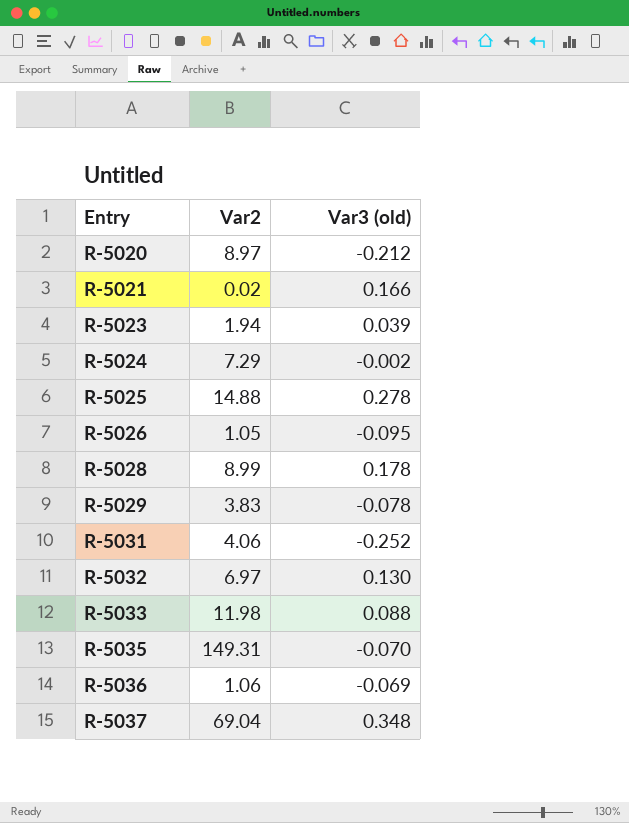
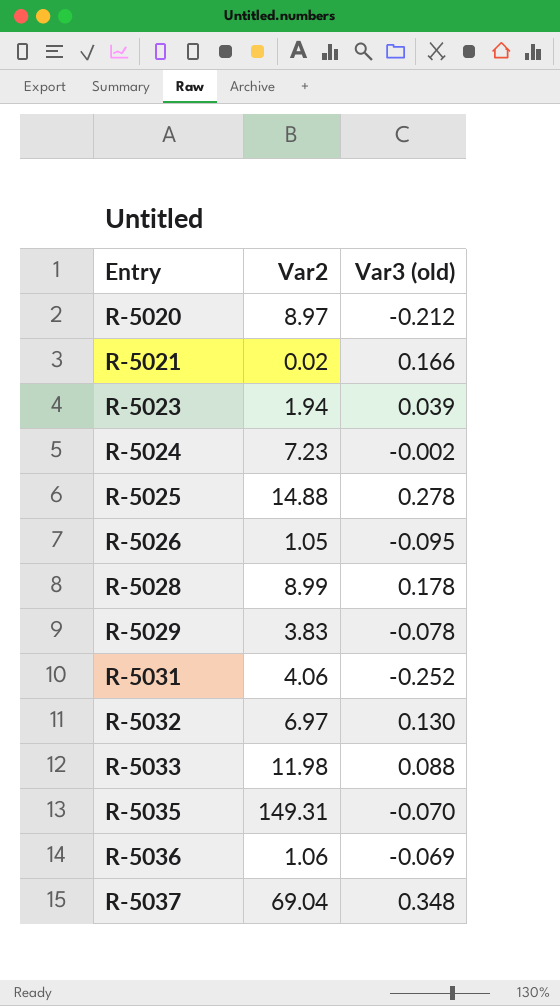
R-5024 | Var2: 7.29 -> 7.23

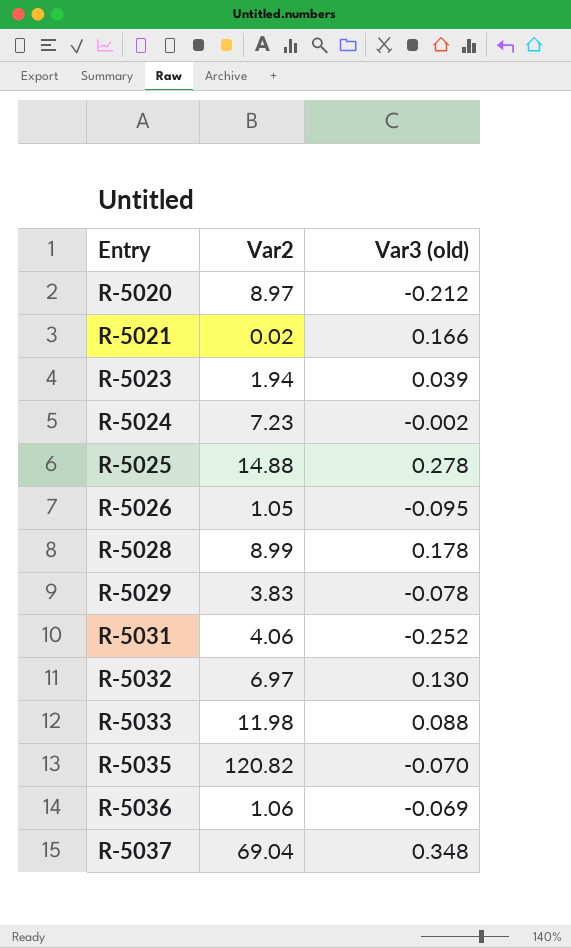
R-5035 | Var2: 149.31 -> 120.82

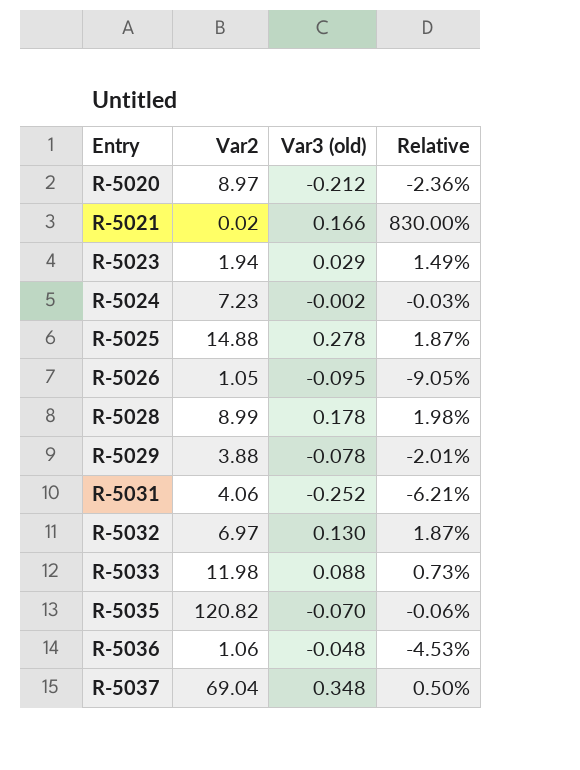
column Relative | formula: none -> [Var3 (old)] / [Var2]
R-5023 | Var3 (old): 0.039 -> 0.029
R-5029 | Var2: 3.83 -> 3.88
R-5036 | Var3 (old): -0.069 -> -0.048

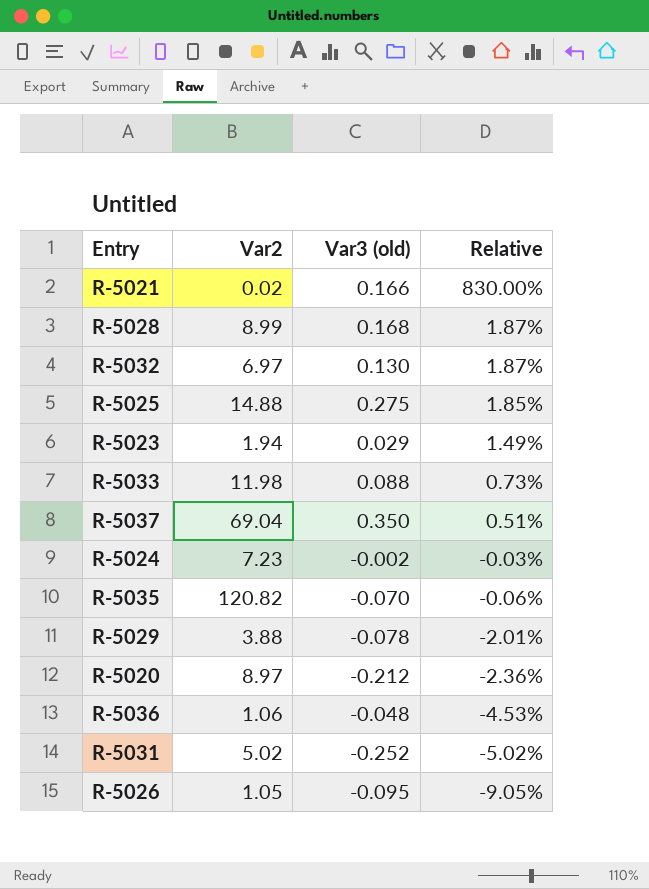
row order: Entry ascending -> Relative descending
R-5028 | Var3 (old): 0.178 -> 0.168
R-5028 | Relative: 1.98% -> 1.87%
R-5025 | Var3 (old): 0.278 -> 0.275
R-5025 | Relative: 1.87% -> 1.85%
R-5037 | Var3 (old): 0.348 -> 0.350
R-5037 | Relative: 0.50% -> 0.51%
R-5031 | Var2: 4.06 -> 5.02
R-5031 | Relative: -6.21% -> -5.02%

